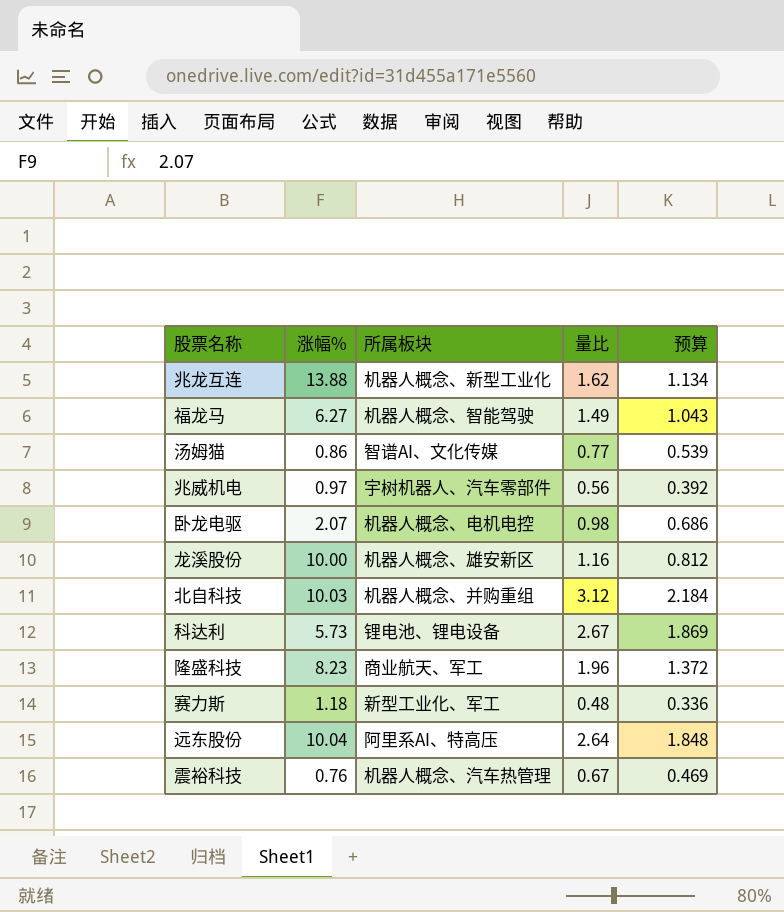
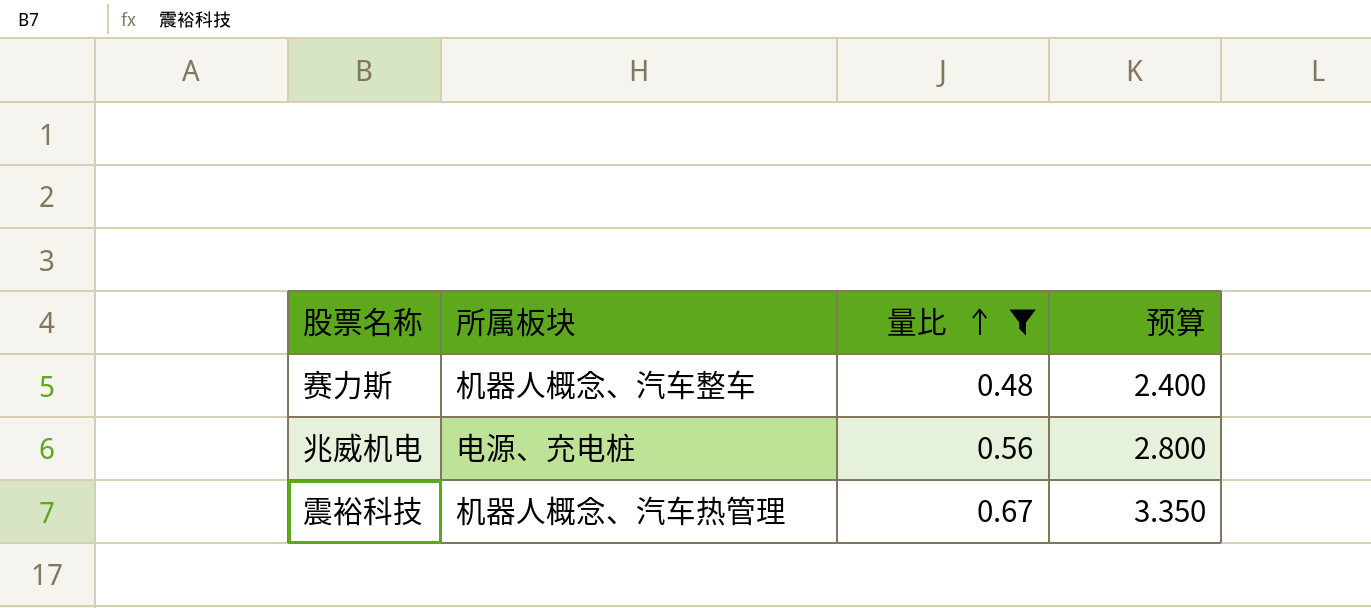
filter: none -> 量比 <= 0.67
row order: none -> 量比 ascending
column 涨幅% | position: 2 -> none
column 预算 | formula: [量比] * 0.7 -> [量比] * 5
赛力斯 | 所属板块: 新型工业化、军工 -> 机器人概念、汽车整车
兆威机电 | 所属板块: 宇树机器人、汽车零部件 -> 电源、充电桩

